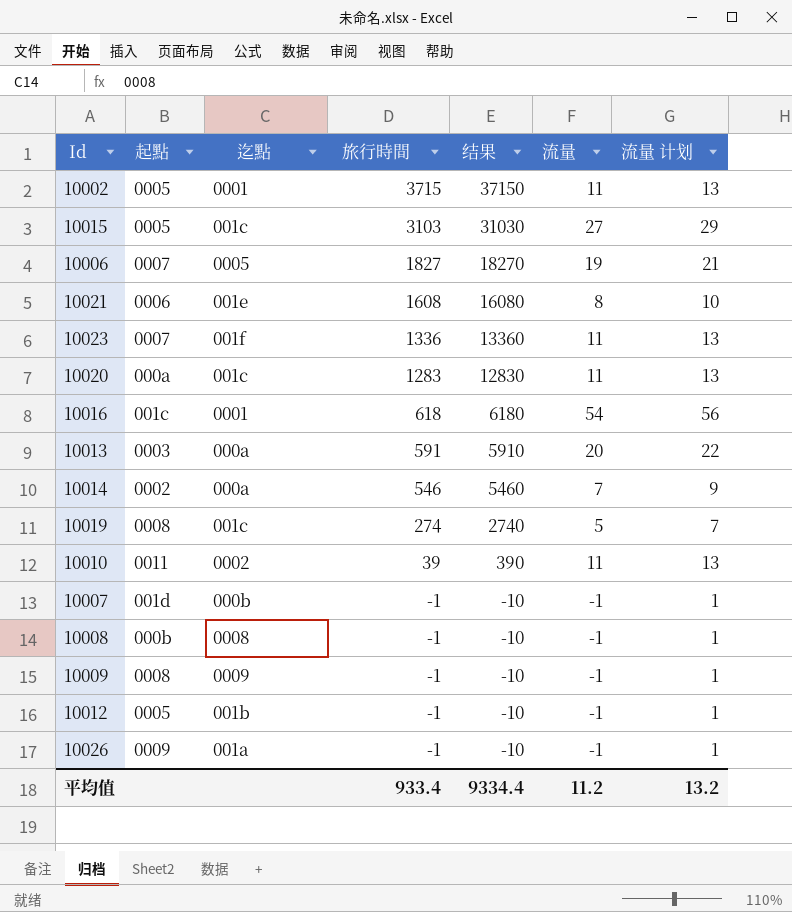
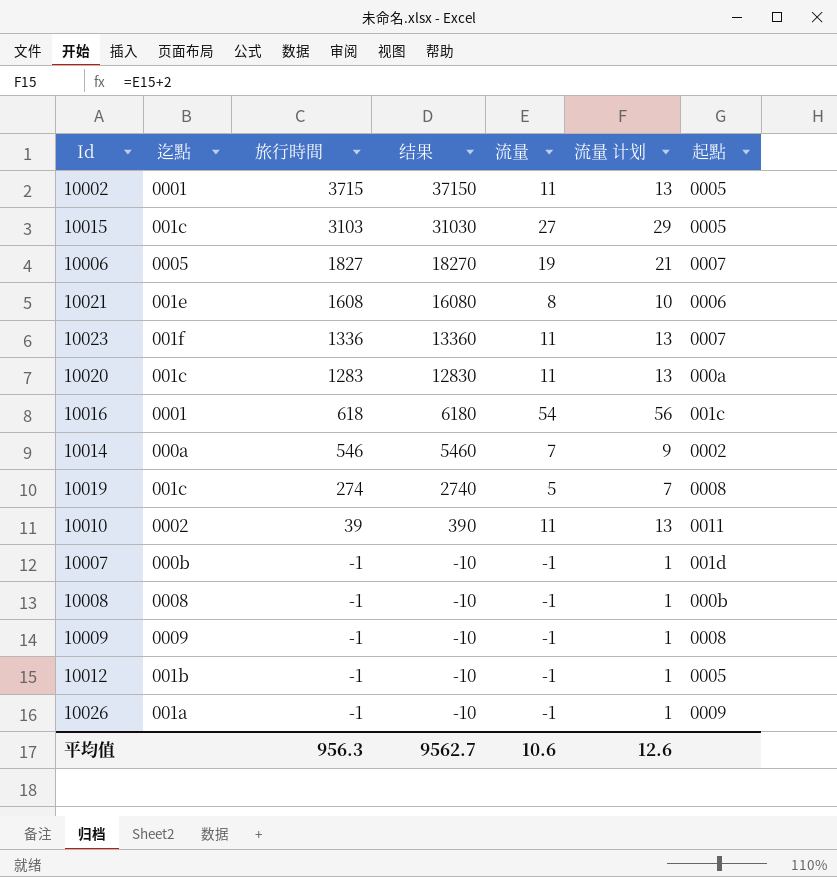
column 起點 | position: 2 -> 7
row 10013: 0003 | 000a | 591 | 5910 | 20 | 22 -> none
平均值 | 旅行時間: 933.4 -> 956.3
平均值 | 结果: 9334.4 -> 9562.7
平均值 | 流量: 11.2 -> 10.6
平均值 | 流量 计划: 13.2 -> 12.6

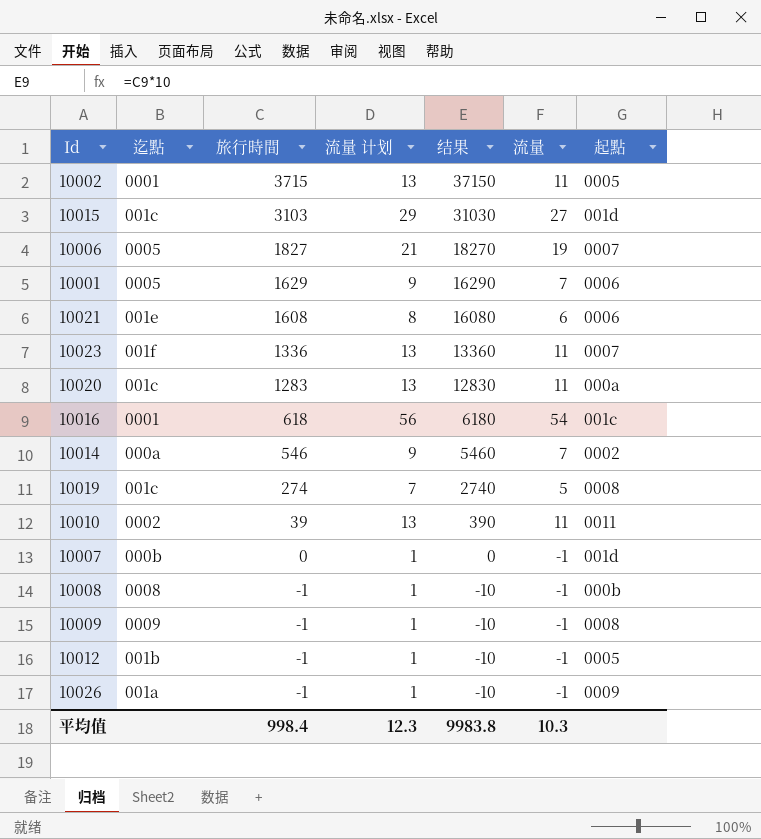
column 流量 计划 | position: 6 -> 4
10015 | 起點: 0005 -> 001d
row 10001: none -> 0005 | 1629 | 9 | 16290 | 7 | 0006
10021 | 流量 计划: 10 -> 8
10021 | 流量: 8 -> 6
10007 | 旅行時間: -1 -> 0
10007 | 结果: -10 -> 0
平均值 | 旅行時間: 956.3 -> 998.4
平均值 | 流量 计划: 12.6 -> 12.3
平均值 | 结果: 9562.7 -> 9983.8
平均值 | 流量: 10.6 -> 10.3

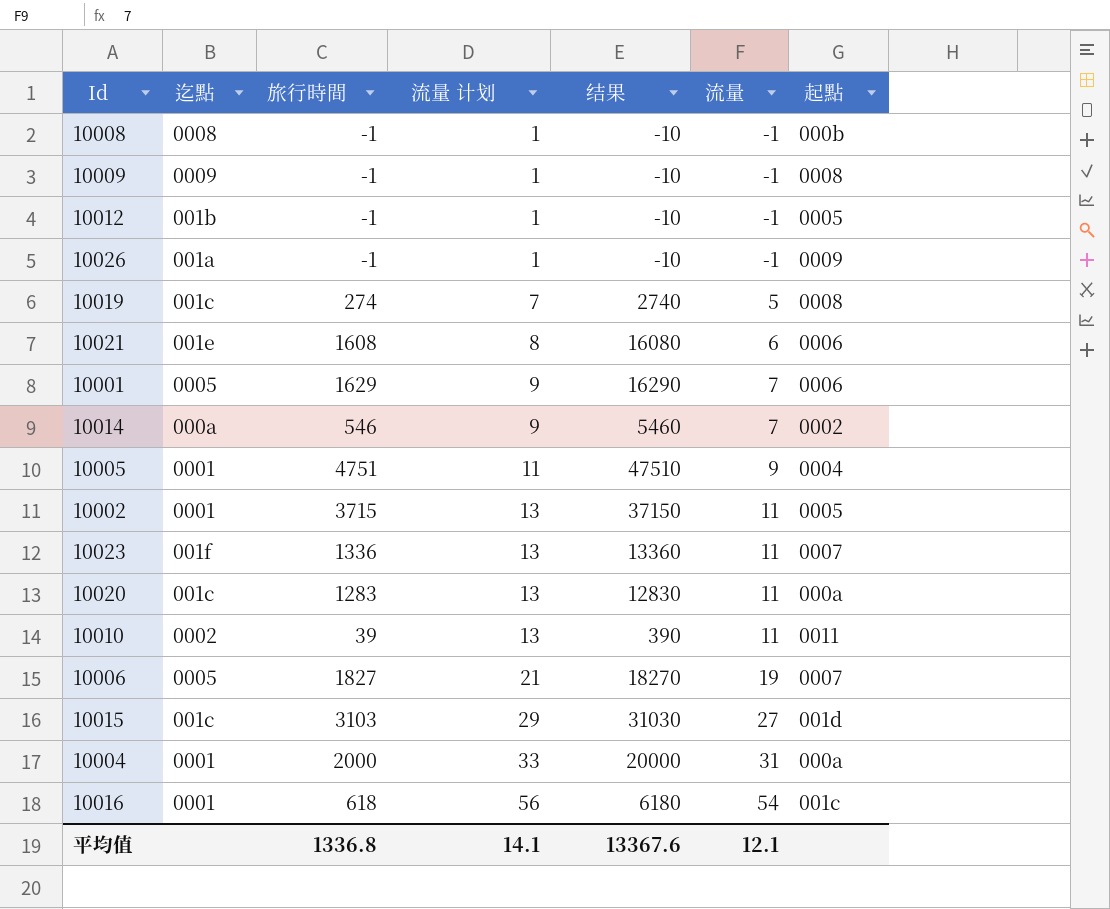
row order: 旅行時間 descending -> 流量 计划 ascending
row 10007: 000b | 0 | 1 | 0 | -1 | 001d -> none
row 10005: none -> 0001 | 4751 | 11 | 47510 | 9 | 0004
row 10004: none -> 0001 | 2000 | 33 | 20000 | 31 | 000a
平均值 | 旅行時間: 998.4 -> 1336.8
平均值 | 流量 计划: 12.3 -> 14.1
平均值 | 结果: 9983.8 -> 13367.6
平均值 | 流量: 10.3 -> 12.1

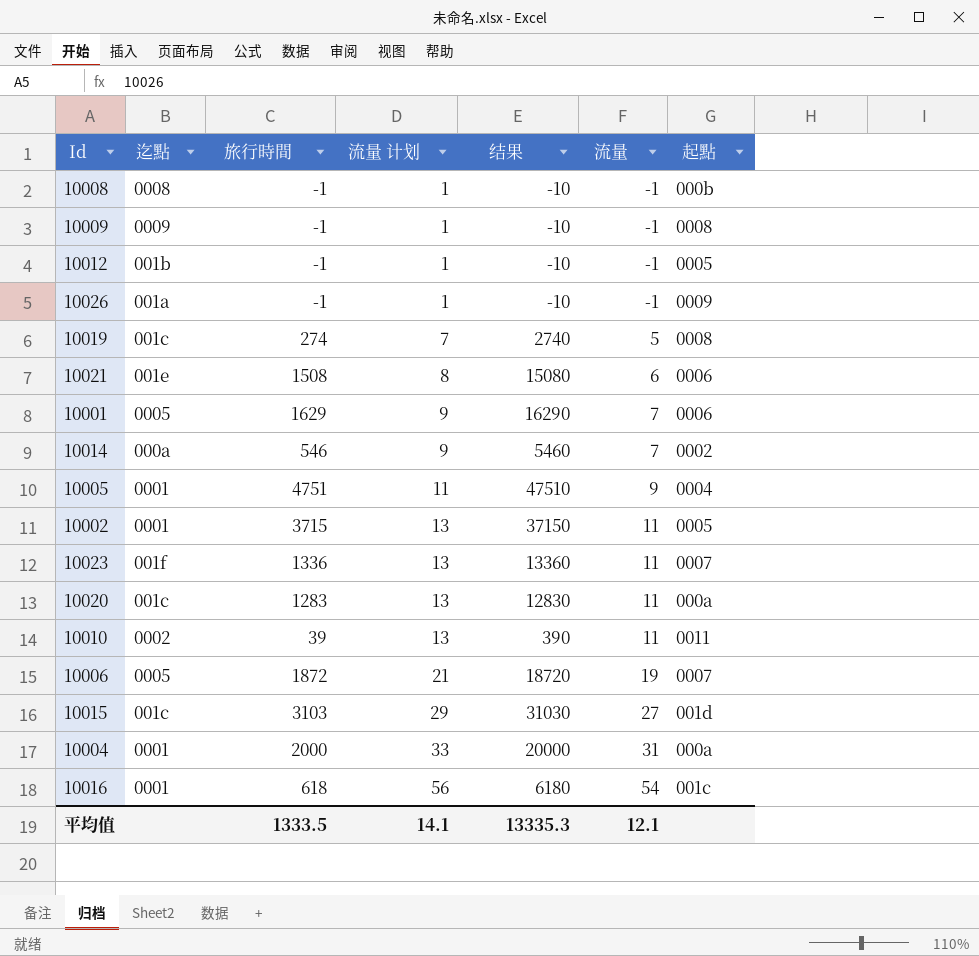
10021 | 旅行時間: 1608 -> 1508
10021 | 结果: 16080 -> 15080
10006 | 旅行時間: 1827 -> 1872
10006 | 结果: 18270 -> 18720
平均值 | 旅行時間: 1336.8 -> 1333.5
平均值 | 结果: 13367.6 -> 13335.3

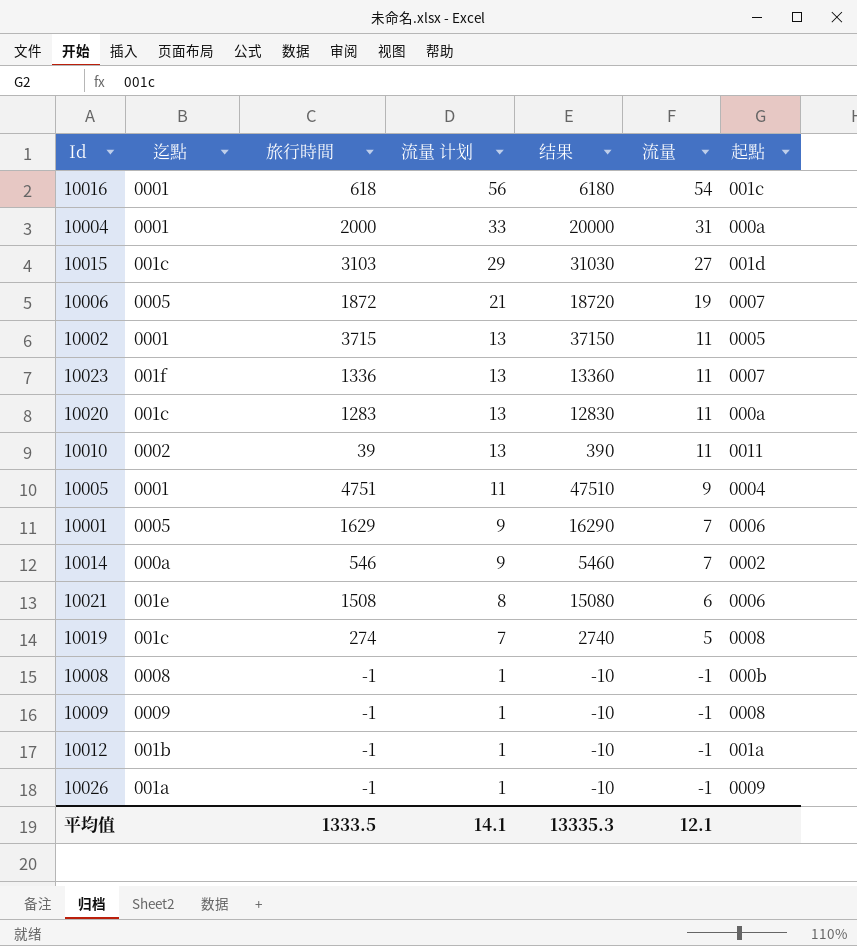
row order: 流量 计划 ascending -> 流量 计划 descending
10012 | 起點: 0005 -> 001a

